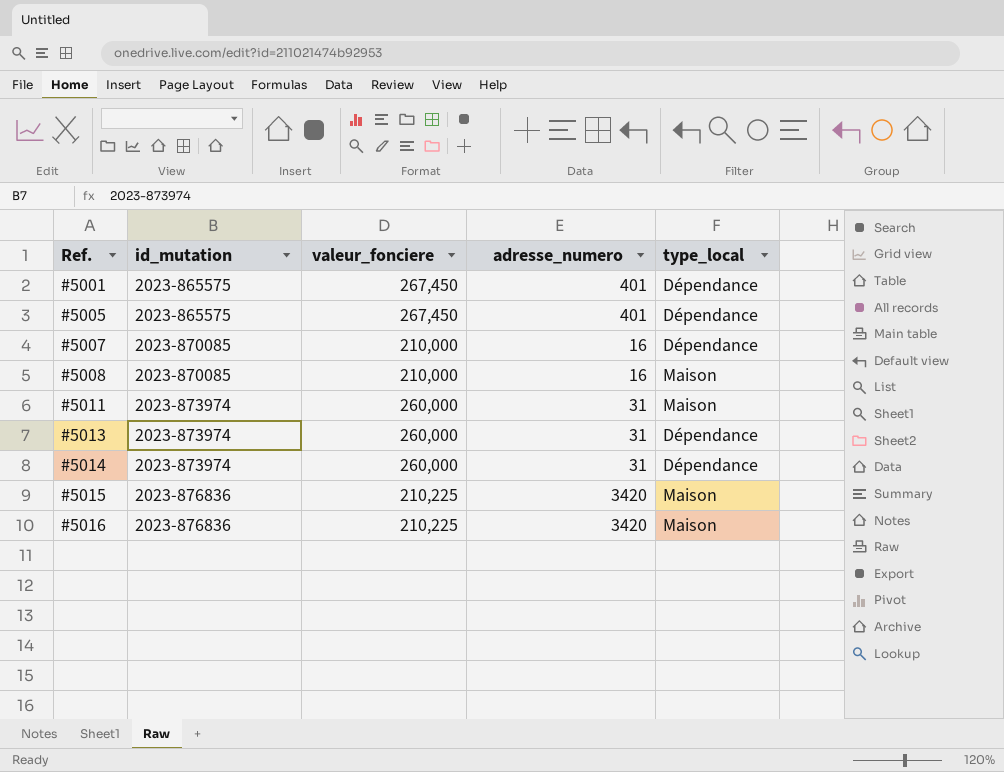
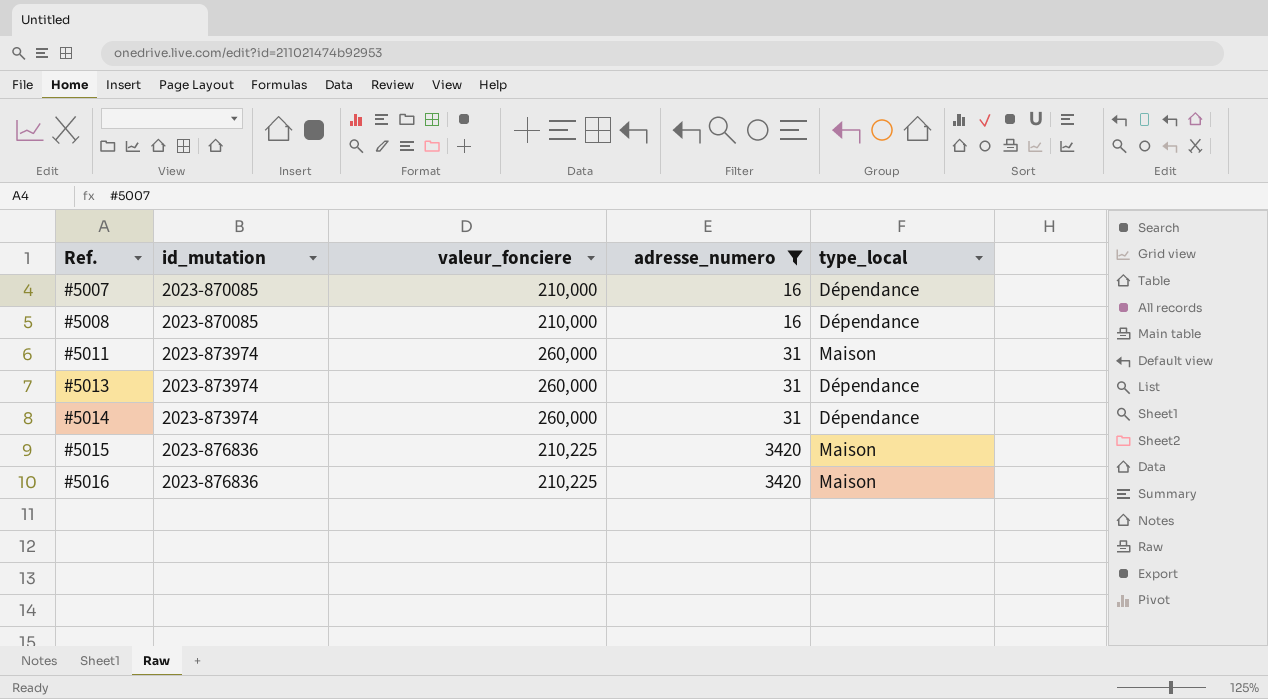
filter: none -> adresse_numero != 401
#5008 | type_local: Maison -> Dépendance

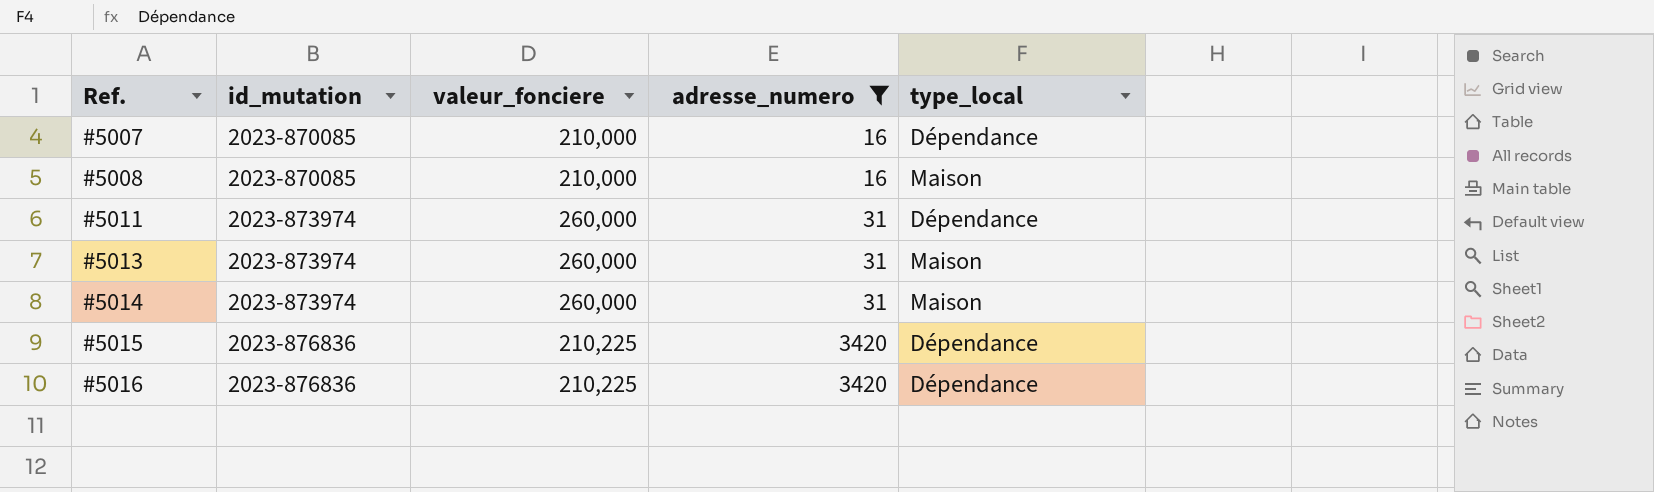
#5008 | type_local: Dépendance -> Maison
#5011 | type_local: Maison -> Dépendance
#5013 | type_local: Dépendance -> Maison
#5014 | type_local: Dépendance -> Maison
#5015 | type_local: Maison -> Dépendance
#5016 | type_local: Maison -> Dépendance

